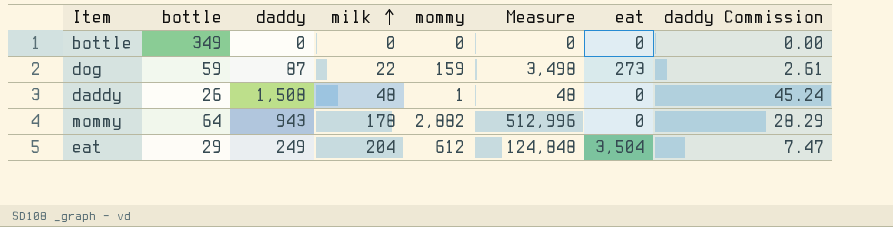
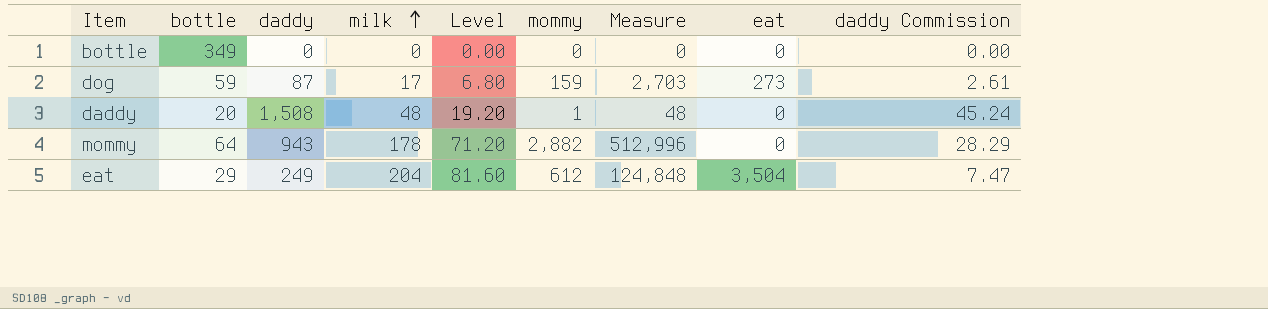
column Level | formula: none -> [milk] * 0.4
dog | milk: 22 -> 17
dog | Measure: 3,498 -> 2,703
daddy | bottle: 26 -> 20

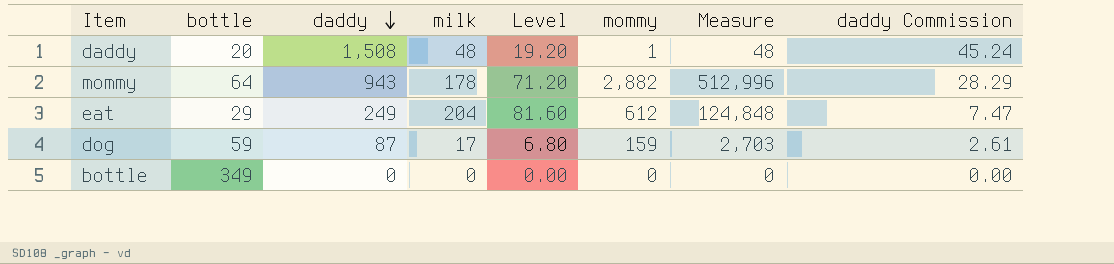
row order: milk ascending -> daddy descending
column eat | position: 8 -> none

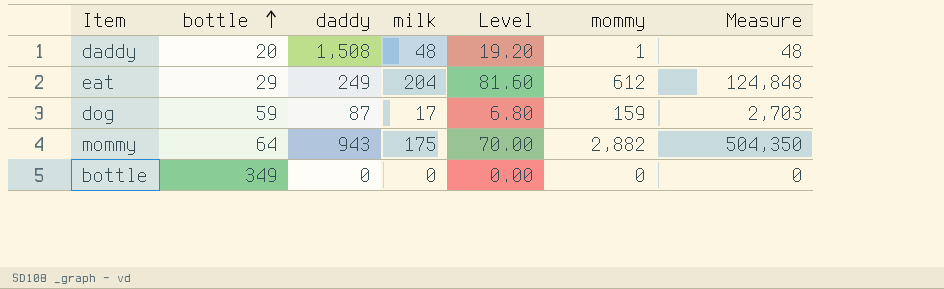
row order: daddy descending -> bottle ascending
column daddy Commission | formula: [daddy] * 0.03 -> none
mommy | milk: 178 -> 175
mommy | Level: 71.20 -> 70.00
mommy | Measure: 512,996 -> 504,350

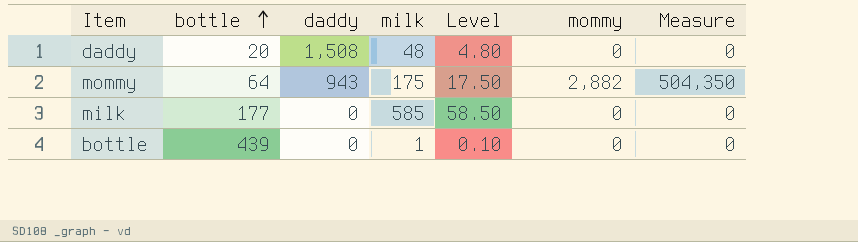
column Level | formula: [milk] * 0.4 -> [milk] * 0.1
row eat: 29 | 249 | 204 | 81.60 | 612 | 124,848 -> none
row dog: 59 | 87 | 17 | 6.80 | 159 | 2,703 -> none
daddy | mommy: 1 -> 0
daddy | Measure: 48 -> 0
row milk: none -> 177 | 0 | 585 | 58.50 | 0 | 0
bottle | bottle: 349 -> 439
bottle | milk: 0 -> 1

